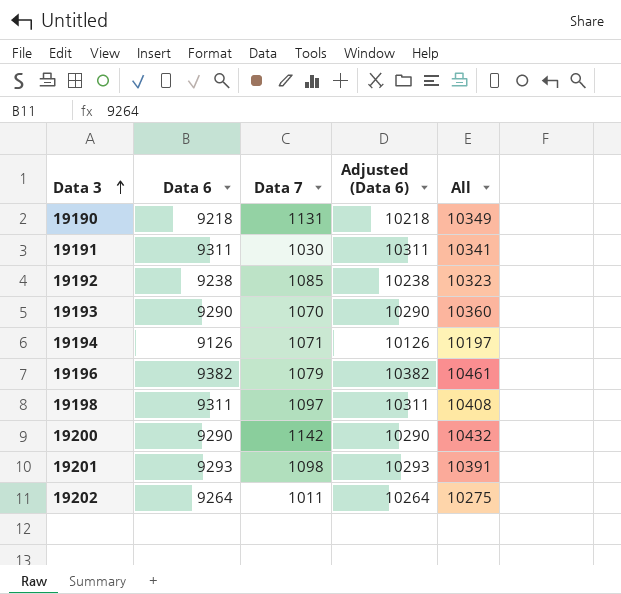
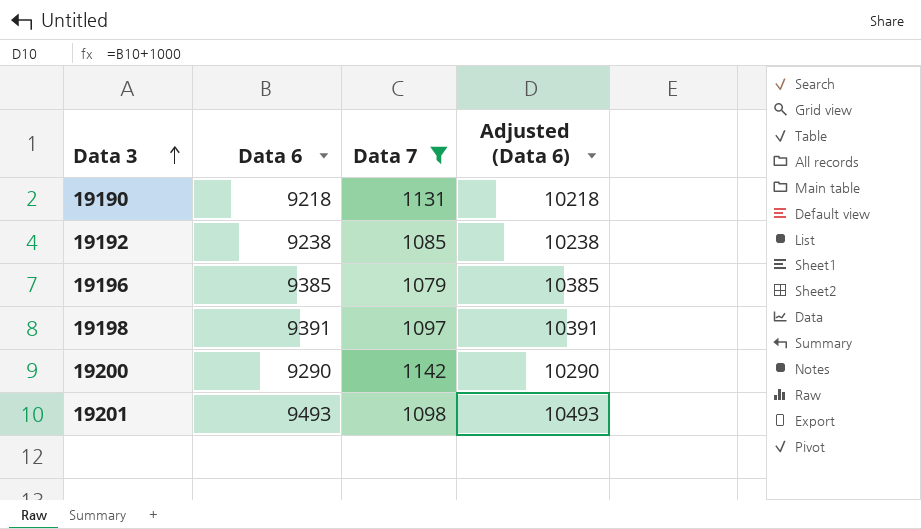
filter: none -> Data 7 >= 1079
column All | formula: [Data 6] + [Data 7] -> none
19196 | Data 6: 9382 -> 9385
19196 | Adjusted (Data 6): 10382 -> 10385
19198 | Data 6: 9311 -> 9391
19198 | Adjusted (Data 6): 10311 -> 10391
19201 | Data 6: 9293 -> 9493
19201 | Adjusted (Data 6): 10293 -> 10493

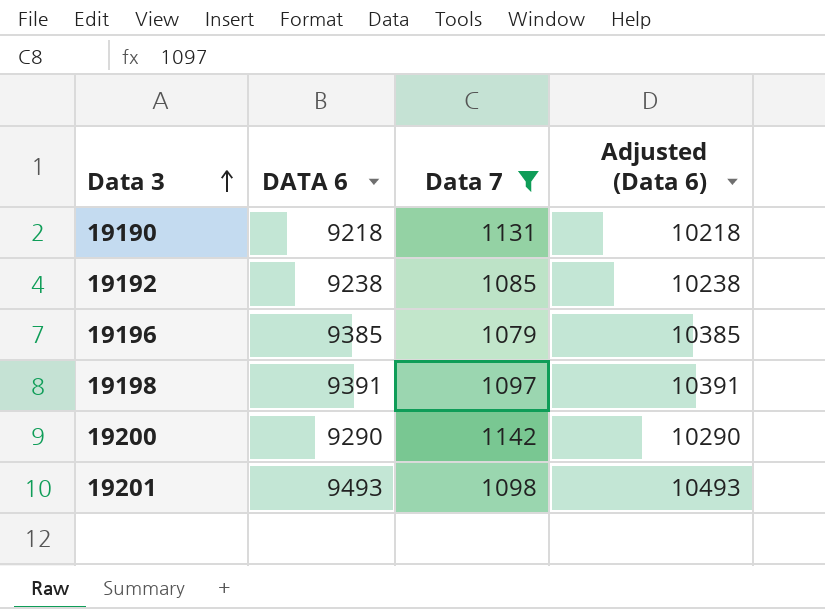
column name: Data 6 -> DATA 6

